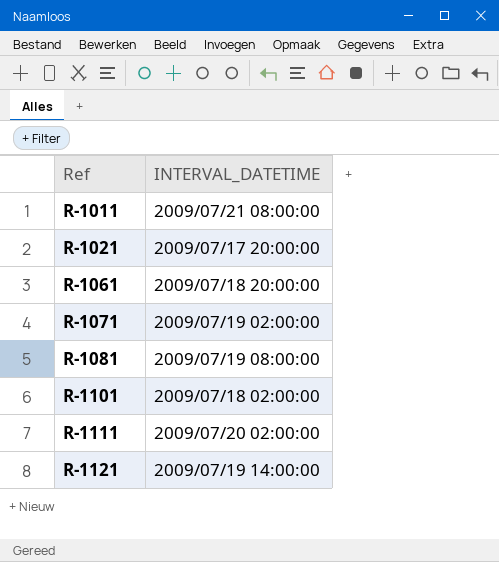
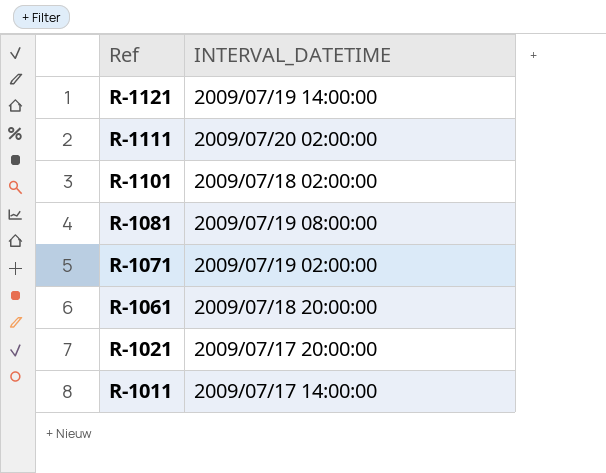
row order: Ref ascending -> Ref descending
R-1011 | INTERVAL_DATETIME: 2009/07/21 08:00:00 -> 2009/07/17 14:00:00

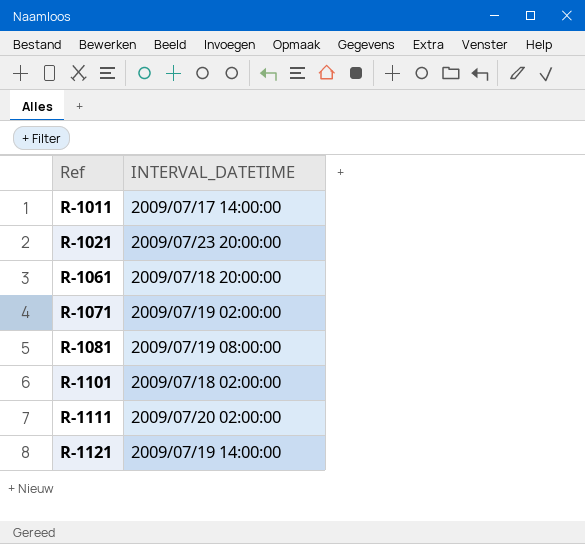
row order: Ref descending -> Ref ascending
R-1021 | INTERVAL_DATETIME: 2009/07/17 20:00:00 -> 2009/07/23 20:00:00

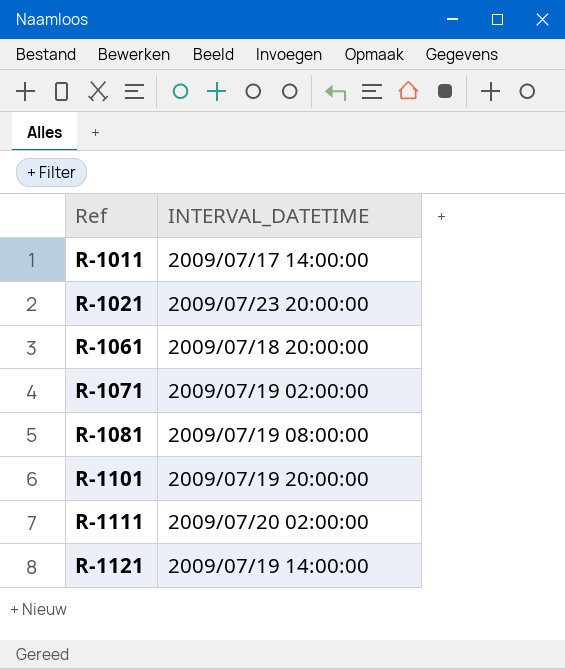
R-1101 | INTERVAL_DATETIME: 2009/07/18 02:00:00 -> 2009/07/19 20:00:00

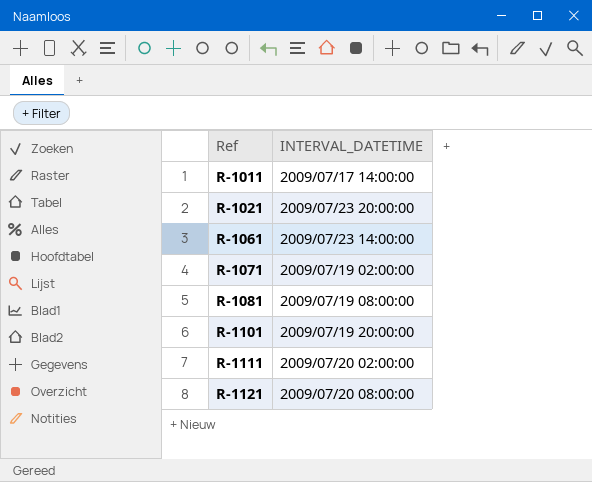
R-1061 | INTERVAL_DATETIME: 2009/07/18 20:00:00 -> 2009/07/23 14:00:00
R-1121 | INTERVAL_DATETIME: 2009/07/19 14:00:00 -> 2009/07/20 08:00:00

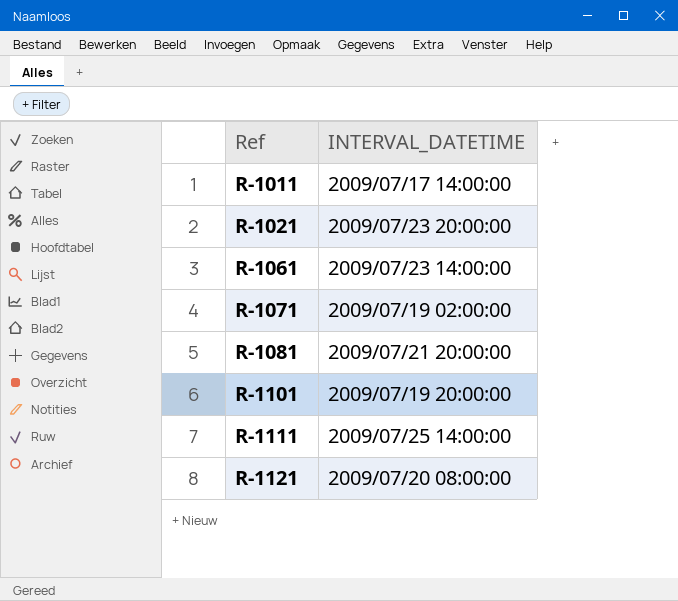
R-1081 | INTERVAL_DATETIME: 2009/07/19 08:00:00 -> 2009/07/21 20:00:00
R-1111 | INTERVAL_DATETIME: 2009/07/20 02:00:00 -> 2009/07/25 14:00:00

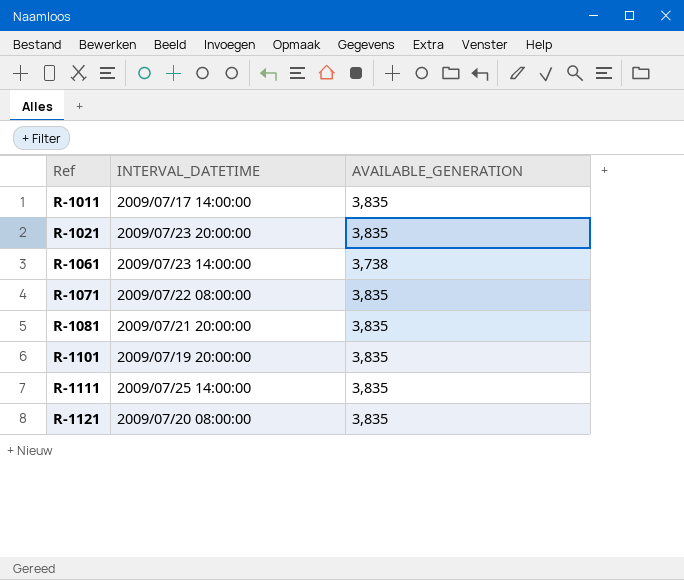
column AVAILABLE_GENERATION | position: none -> 3
R-1071 | INTERVAL_DATETIME: 2009/07/19 02:00:00 -> 2009/07/22 08:00:00

